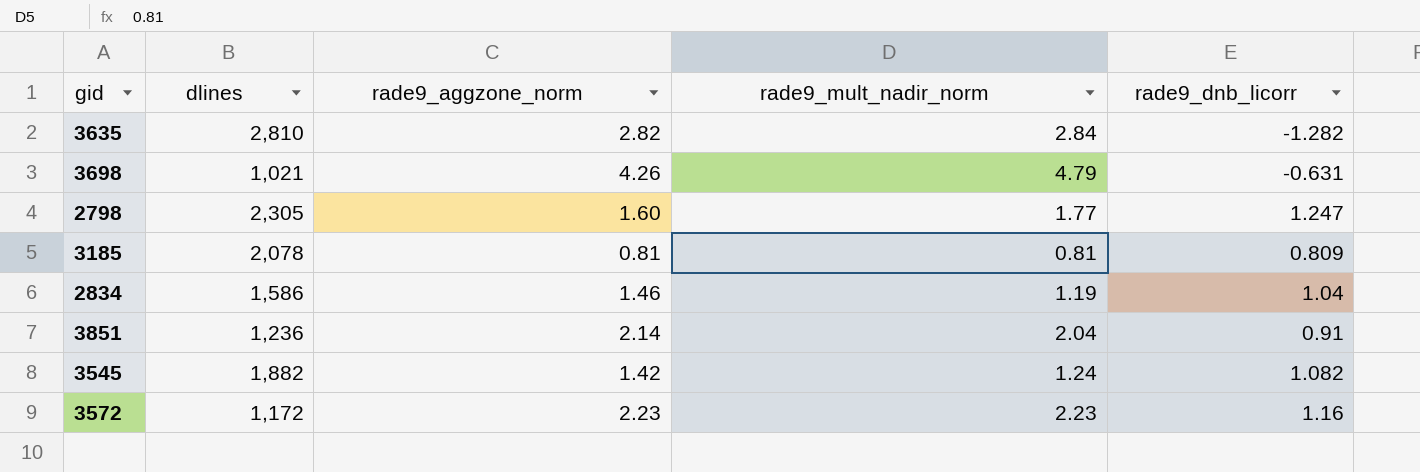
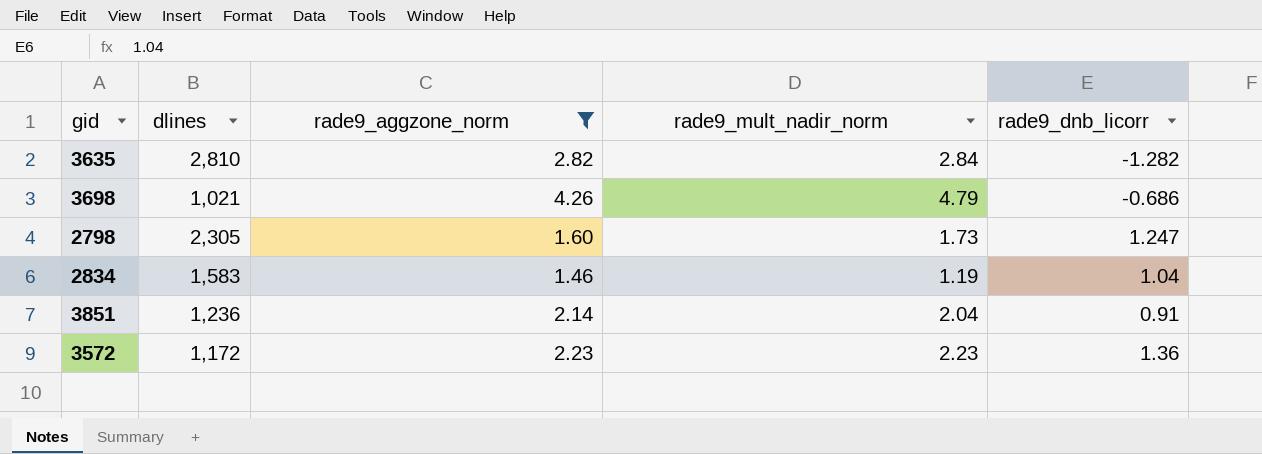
filter: none -> rade9_aggzone_norm >= 1.46
3698 | rade9_dnb_licorr: -0.631 -> -0.686
2798 | rade9_mult_nadir_norm: 1.77 -> 1.73
2834 | dlines: 1,586 -> 1,583
3572 | rade9_dnb_licorr: 1.16 -> 1.36

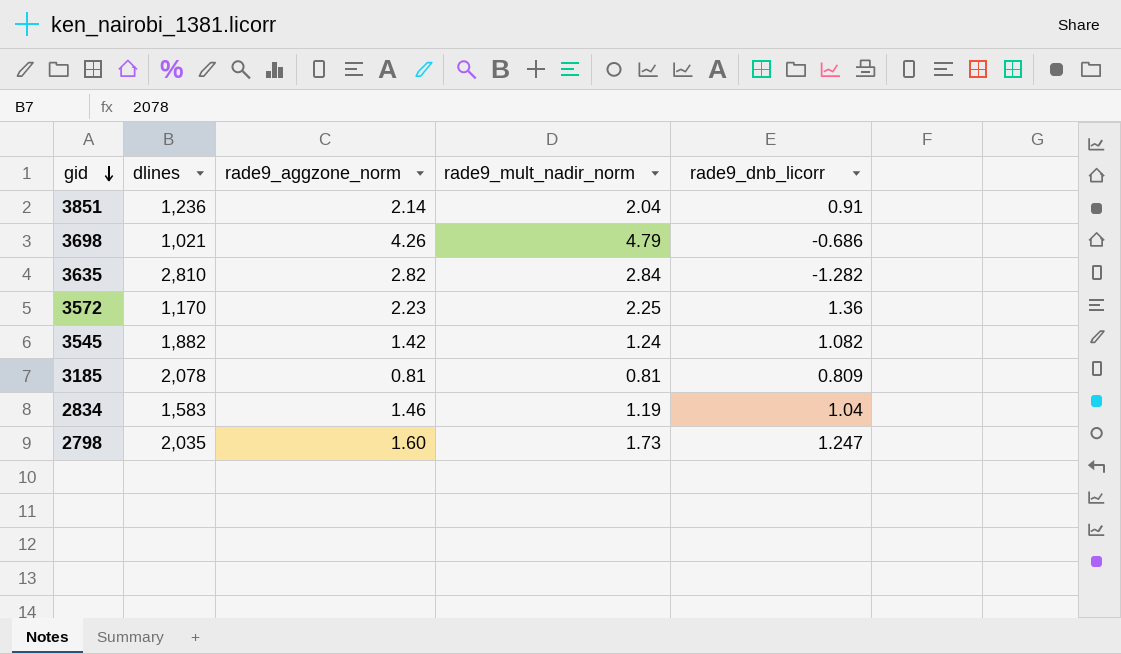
filter: rade9_aggzone_norm >= 1.46 -> none
row order: none -> gid descending
3572 | dlines: 1,172 -> 1,170
3572 | rade9_mult_nadir_norm: 2.23 -> 2.25
2798 | dlines: 2,305 -> 2,035

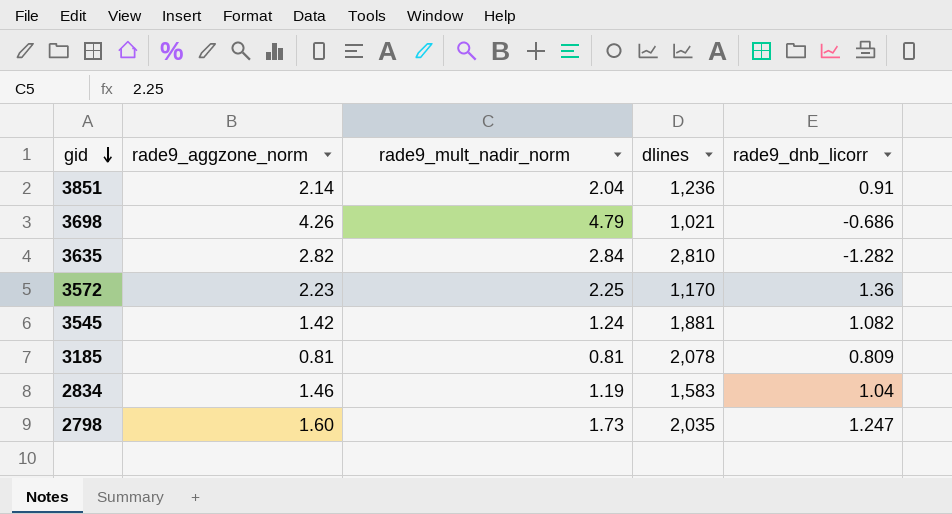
column dlines | position: 2 -> 4
3545 | dlines: 1,882 -> 1,881

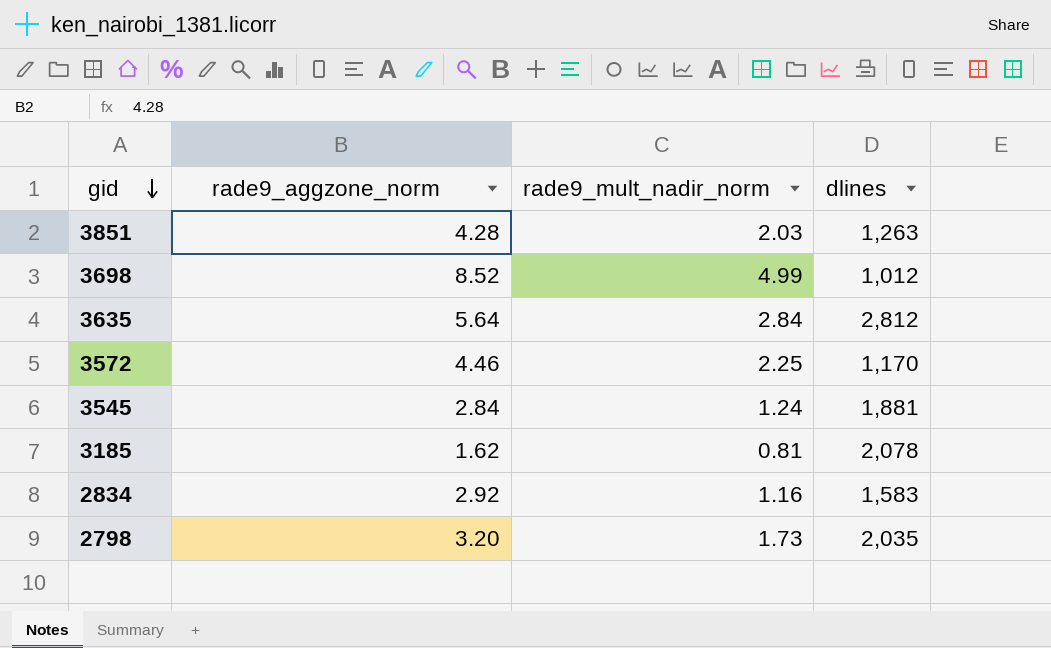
column rade9_dnb_licorr | position: 5 -> none
3851 | rade9_aggzone_norm: 2.14 -> 4.28
3851 | rade9_mult_nadir_norm: 2.04 -> 2.03
3851 | dlines: 1,236 -> 1,263
3698 | rade9_aggzone_norm: 4.26 -> 8.52
3698 | rade9_mult_nadir_norm: 4.79 -> 4.99
3698 | dlines: 1,021 -> 1,012
3635 | rade9_aggzone_norm: 2.82 -> 5.64
3635 | dlines: 2,810 -> 2,812
3572 | rade9_aggzone_norm: 2.23 -> 4.46
3545 | rade9_aggzone_norm: 1.42 -> 2.84
3185 | rade9_aggzone_norm: 0.81 -> 1.62
2834 | rade9_aggzone_norm: 1.46 -> 2.92
2834 | rade9_mult_nadir_norm: 1.19 -> 1.16
2798 | rade9_aggzone_norm: 1.60 -> 3.20

